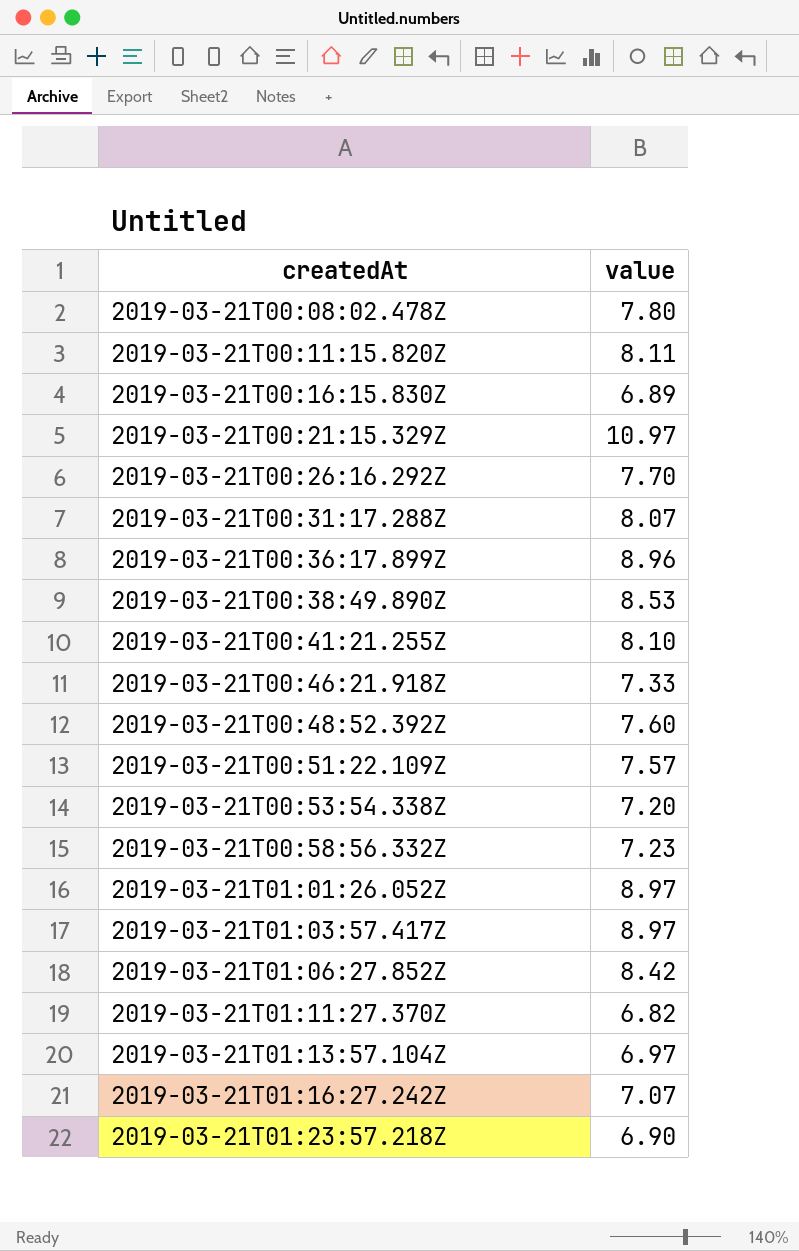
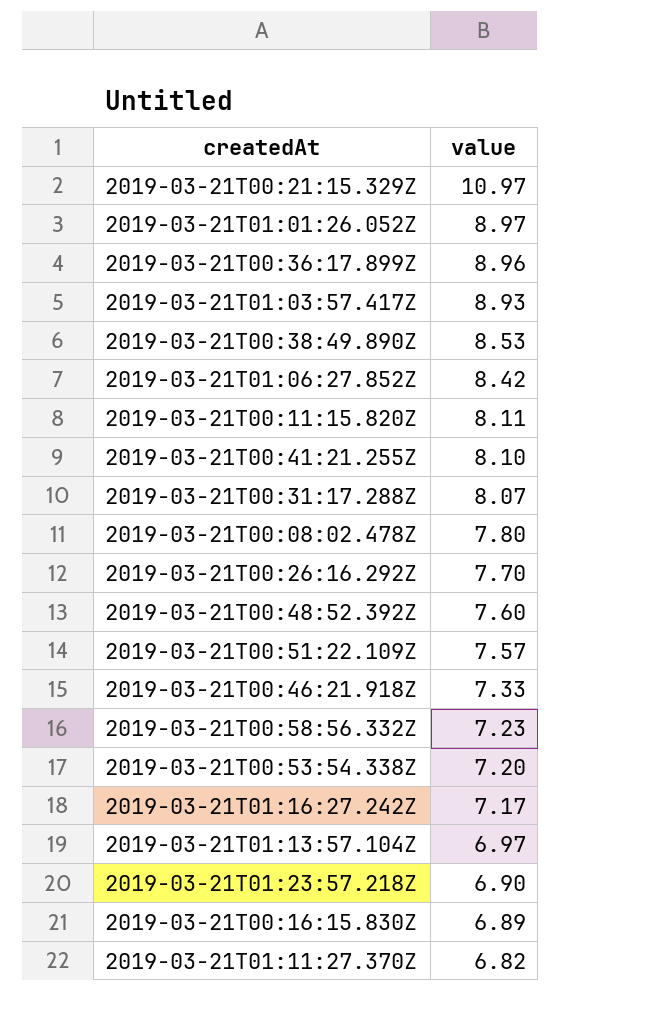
row order: createdAt ascending -> value descending
2019-03-21T01:03:57.417Z | value: 8.97 -> 8.93
2019-03-21T01:16:27.242Z | value: 7.07 -> 7.17

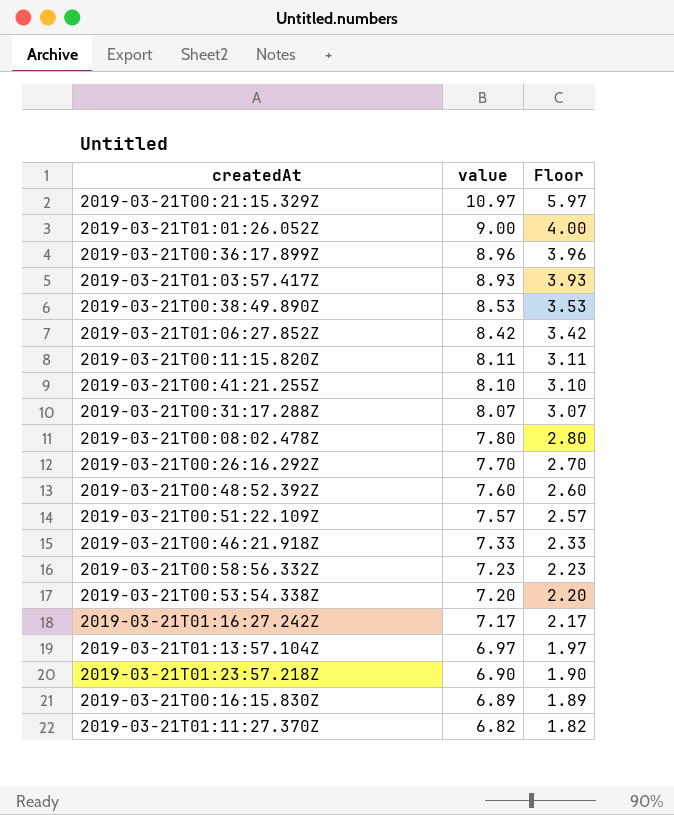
column Floor | formula: none -> [value] - 5
2019-03-21T01:01:26.052Z | value: 8.97 -> 9.00

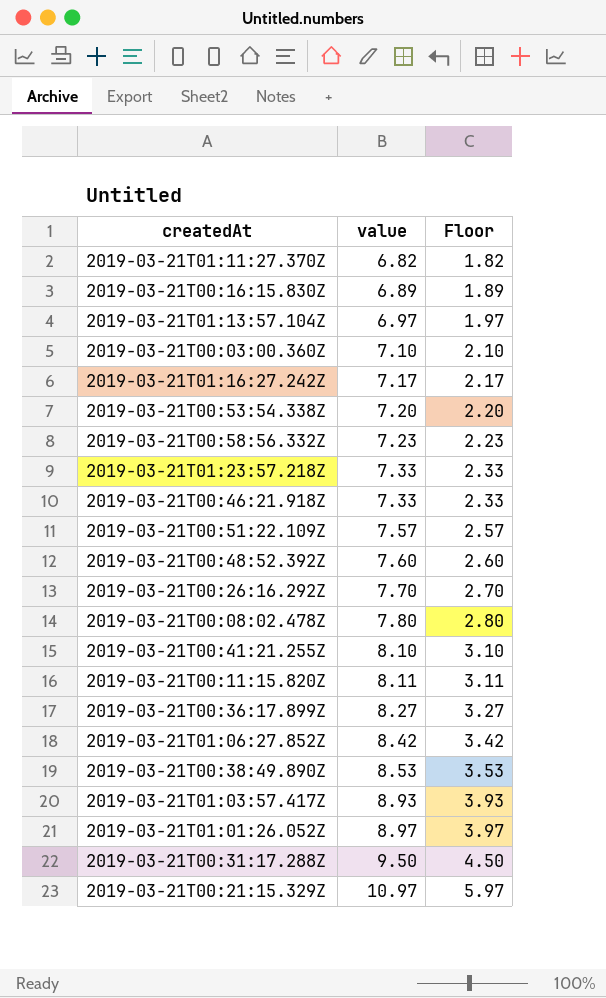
row order: value descending -> value ascending
row 2019-03-21T00:03:00.360Z: none -> 7.10 | 2.10
2019-03-21T01:23:57.218Z | value: 6.90 -> 7.33
2019-03-21T01:23:57.218Z | Floor: 1.90 -> 2.33
2019-03-21T00:36:17.899Z | value: 8.96 -> 8.27
2019-03-21T00:36:17.899Z | Floor: 3.96 -> 3.27
2019-03-21T01:01:26.052Z | value: 9.00 -> 8.97
2019-03-21T01:01:26.052Z | Floor: 4.00 -> 3.97
2019-03-21T00:31:17.288Z | value: 8.07 -> 9.50
2019-03-21T00:31:17.288Z | Floor: 3.07 -> 4.50

